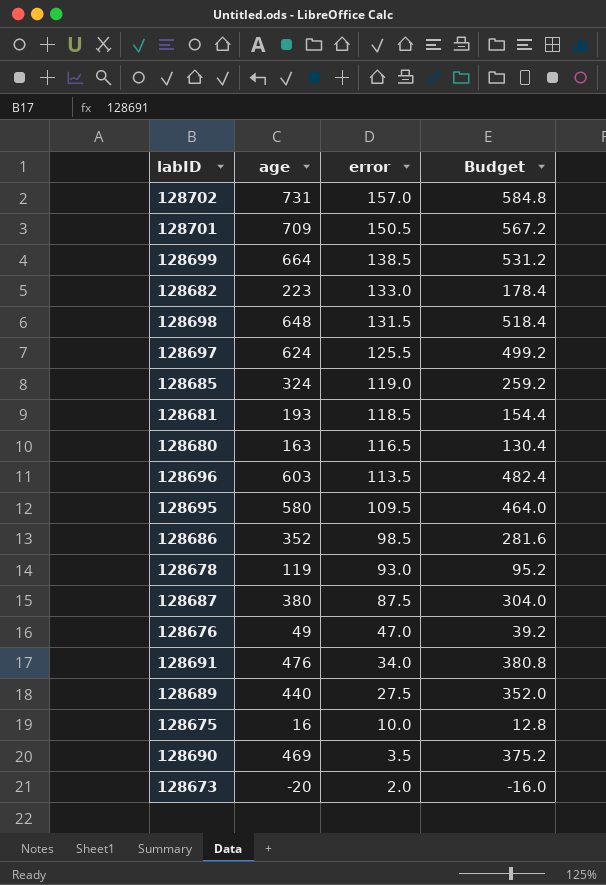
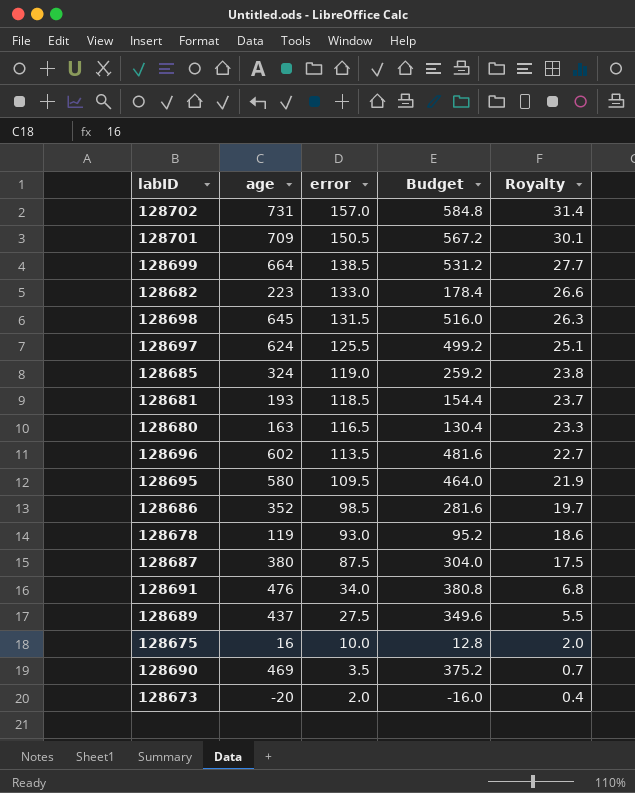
column Royalty | formula: none -> [error] * 0.2
row 128676: 49 | 47.0 | 39.2 -> none
128698 | age: 648 -> 645
128698 | Budget: 518.4 -> 516.0
128696 | age: 603 -> 602
128696 | Budget: 482.4 -> 481.6
128689 | age: 440 -> 437
128689 | Budget: 352.0 -> 349.6

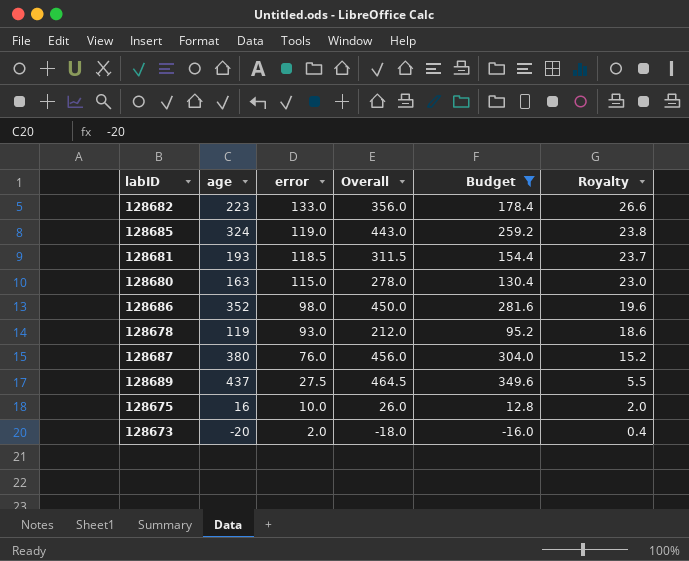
filter: none -> Budget <= 349.6
column Overall | formula: none -> [age] + [error]
128680 | error: 116.5 -> 115.0
128680 | Royalty: 23.3 -> 23.0
128686 | error: 98.5 -> 98.0
128686 | Royalty: 19.7 -> 19.6
128687 | error: 87.5 -> 76.0
128687 | Royalty: 17.5 -> 15.2

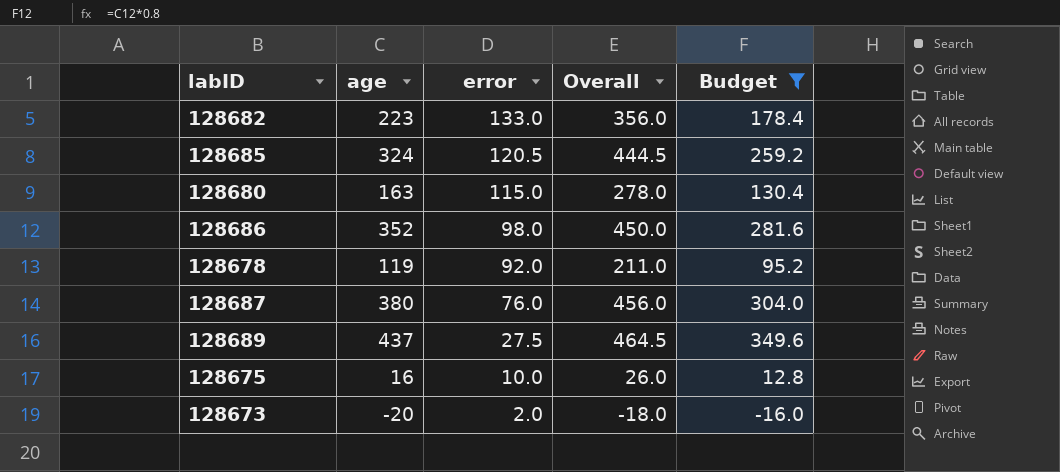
column Royalty | formula: [error] * 0.2 -> none
row 128681: 193 | 118.5 | 311.5 | 154.4 | 23.7 -> none
128685 | error: 119.0 -> 120.5
128685 | Overall: 443.0 -> 444.5
128678 | error: 93.0 -> 92.0
128678 | Overall: 212.0 -> 211.0

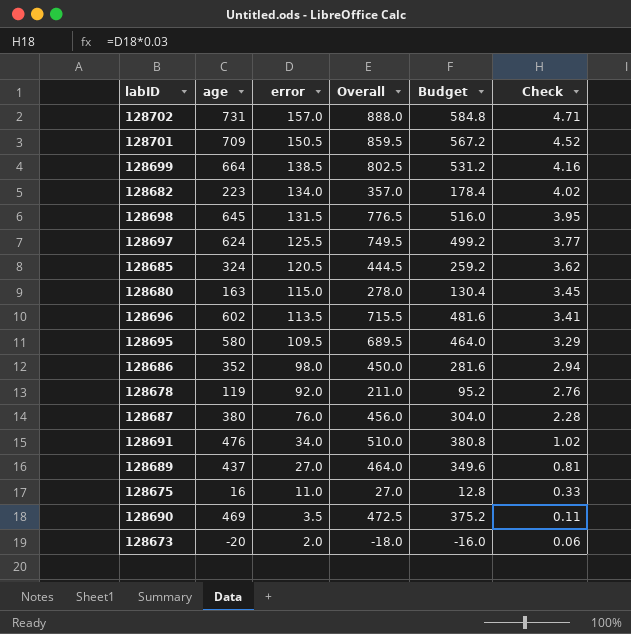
filter: Budget <= 349.6 -> none
column Check | formula: none -> [error] * 0.03
128682 | error: 133.0 -> 134.0
128682 | Overall: 356.0 -> 357.0
128689 | error: 27.5 -> 27.0
128689 | Overall: 464.5 -> 464.0
128675 | error: 10.0 -> 11.0
128675 | Overall: 26.0 -> 27.0

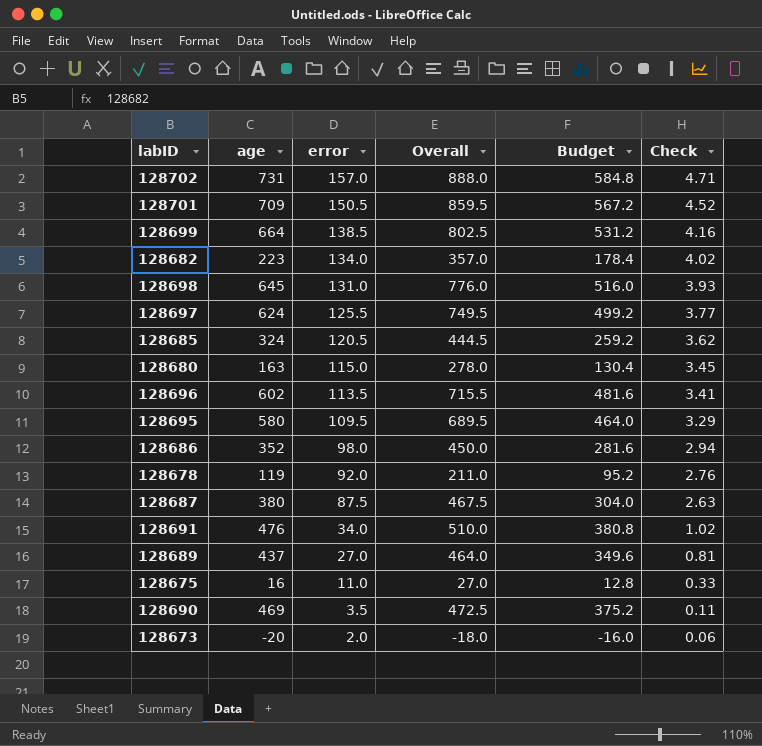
128698 | error: 131.5 -> 131.0
128698 | Overall: 776.5 -> 776.0
128698 | Check: 3.95 -> 3.93
128687 | error: 76.0 -> 87.5
128687 | Overall: 456.0 -> 467.5
128687 | Check: 2.28 -> 2.63

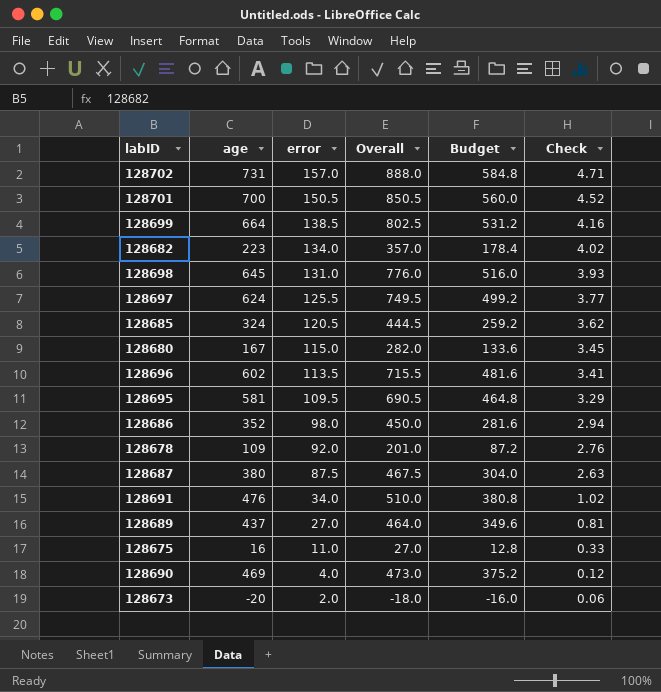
128701 | age: 709 -> 700
128701 | Overall: 859.5 -> 850.5
128701 | Budget: 567.2 -> 560.0
128680 | age: 163 -> 167
128680 | Overall: 278.0 -> 282.0
128680 | Budget: 130.4 -> 133.6
128695 | age: 580 -> 581
128695 | Overall: 689.5 -> 690.5
128695 | Budget: 464.0 -> 464.8
128678 | age: 119 -> 109
128678 | Overall: 211.0 -> 201.0
128678 | Budget: 95.2 -> 87.2
128690 | error: 3.5 -> 4.0
128690 | Overall: 472.5 -> 473.0
128690 | Check: 0.11 -> 0.12

